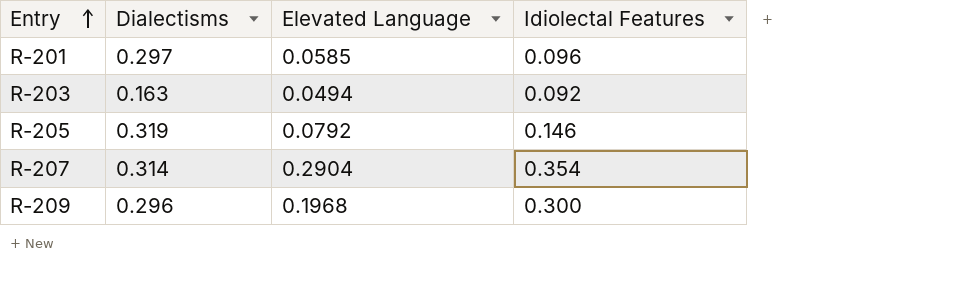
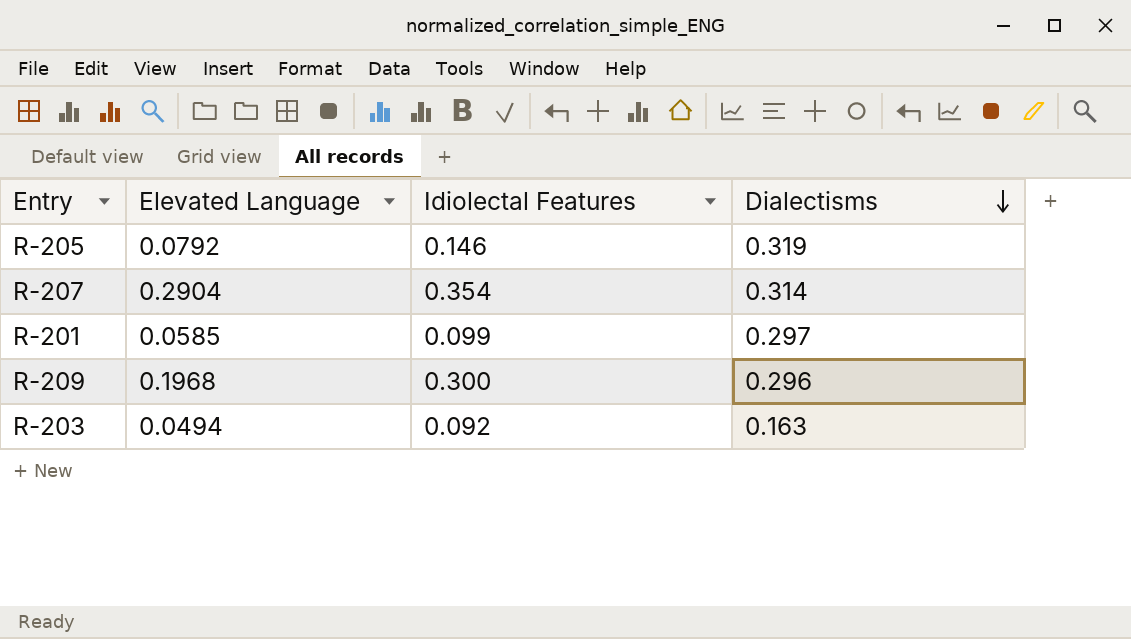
row order: Entry ascending -> Dialectisms descending
column Dialectisms | position: 2 -> 4
R-201 | Idiolectal Features: 0.096 -> 0.099

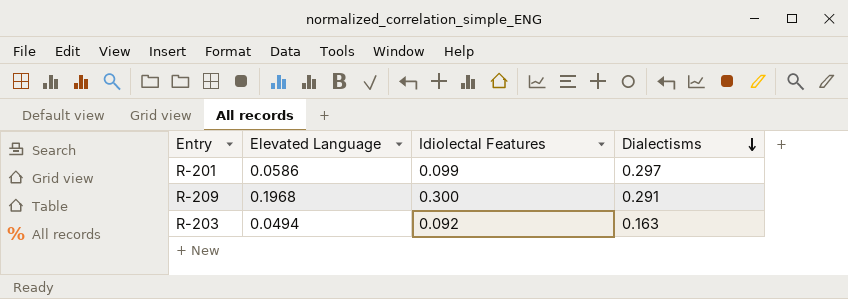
row R-205: 0.0792 | 0.146 | 0.319 -> none
row R-207: 0.2904 | 0.354 | 0.314 -> none
R-201 | Elevated Language: 0.0585 -> 0.0586
R-209 | Dialectisms: 0.296 -> 0.291

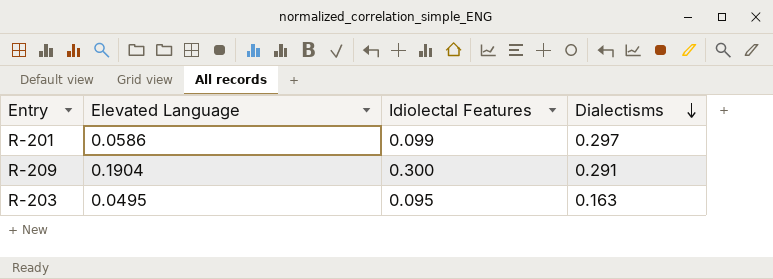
R-209 | Elevated Language: 0.1968 -> 0.1904
R-203 | Elevated Language: 0.0494 -> 0.0495
R-203 | Idiolectal Features: 0.092 -> 0.095

